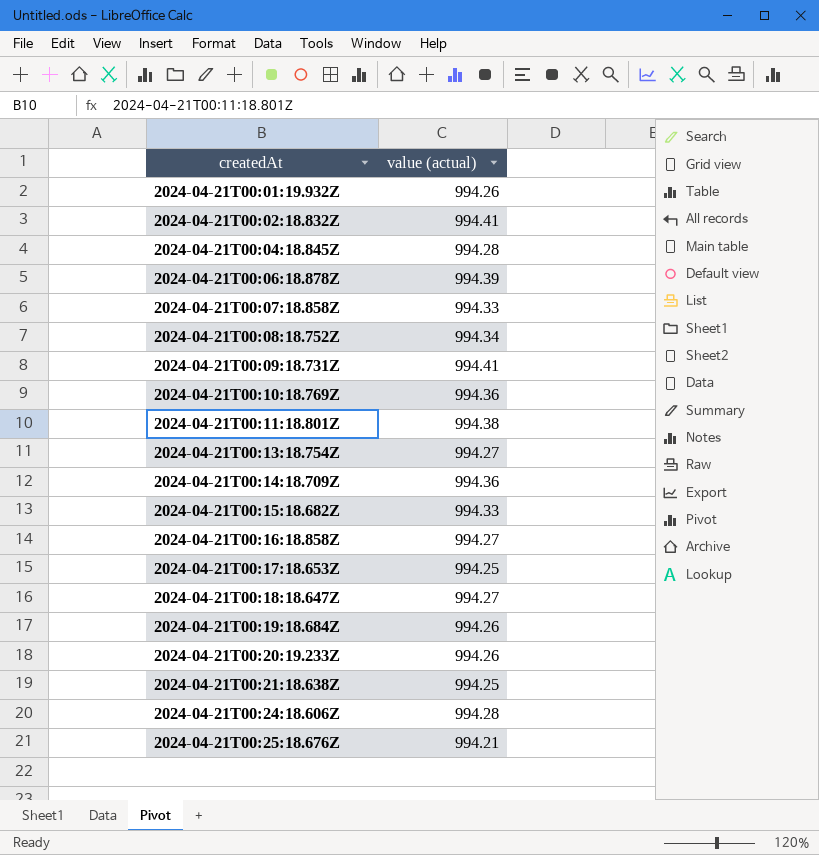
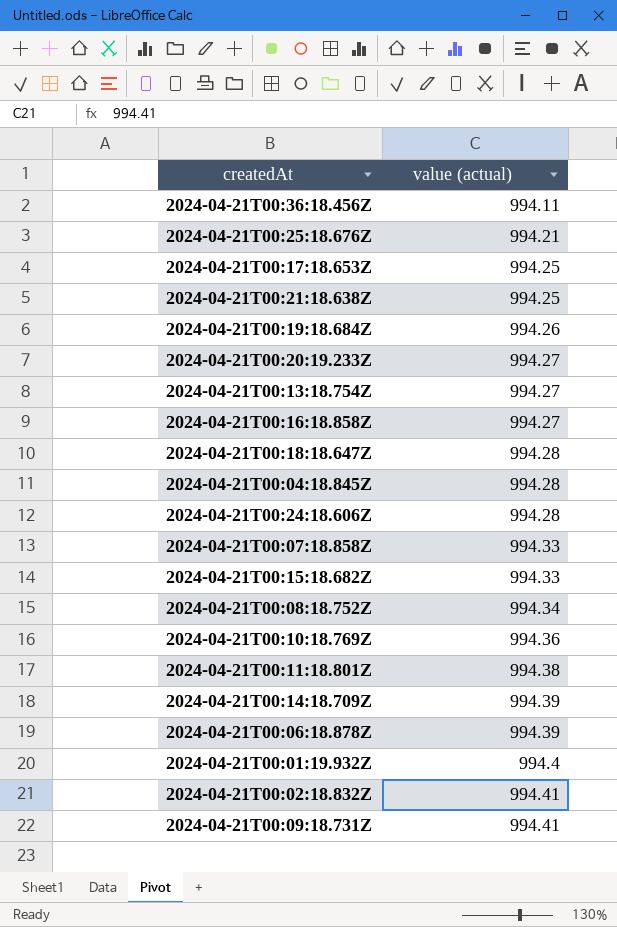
row order: createdAt ascending -> value (actual) ascending
row 2024-04-21T00:36:18.456Z: none -> 994.11
2024-04-21T00:20:19.233Z | value (actual): 994.26 -> 994.27
2024-04-21T00:18:18.647Z | value (actual): 994.27 -> 994.28
2024-04-21T00:14:18.709Z | value (actual): 994.36 -> 994.39
2024-04-21T00:01:19.932Z | value (actual): 994.26 -> 994.4

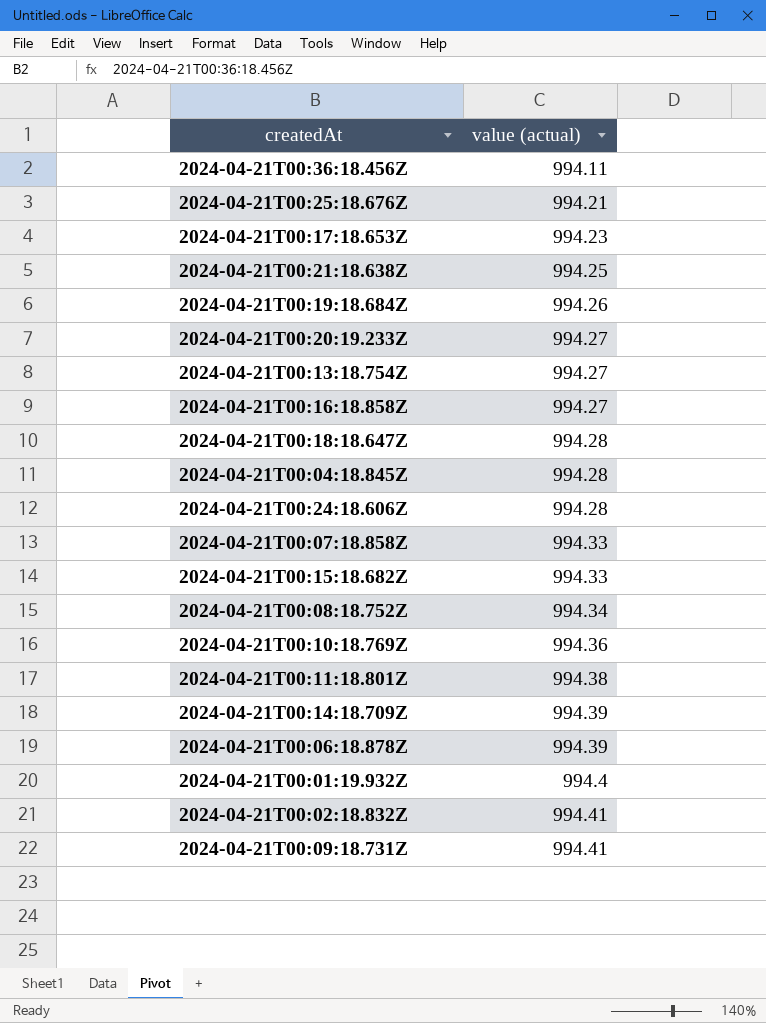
2024-04-21T00:17:18.653Z | value (actual): 994.25 -> 994.23

